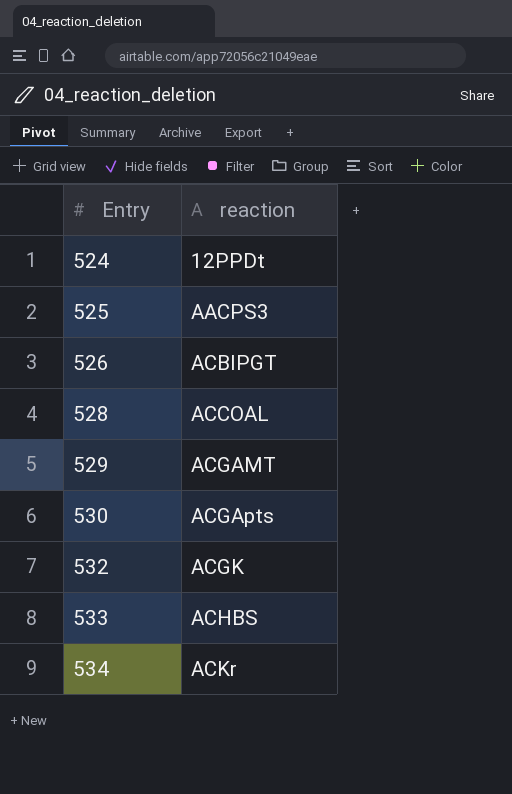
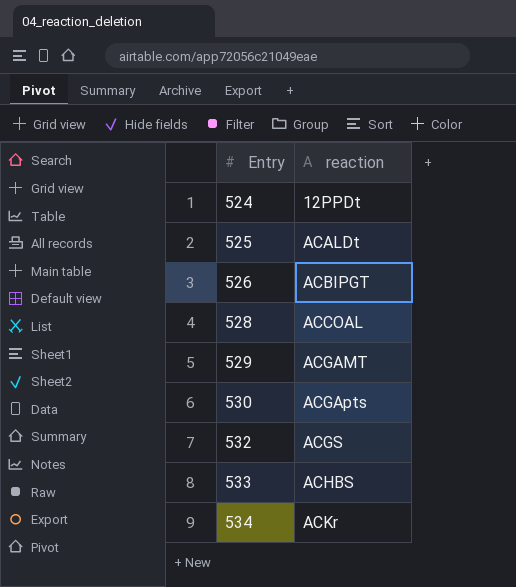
525 | reaction: AACPS3 -> ACALDt
532 | reaction: ACGK -> ACGS

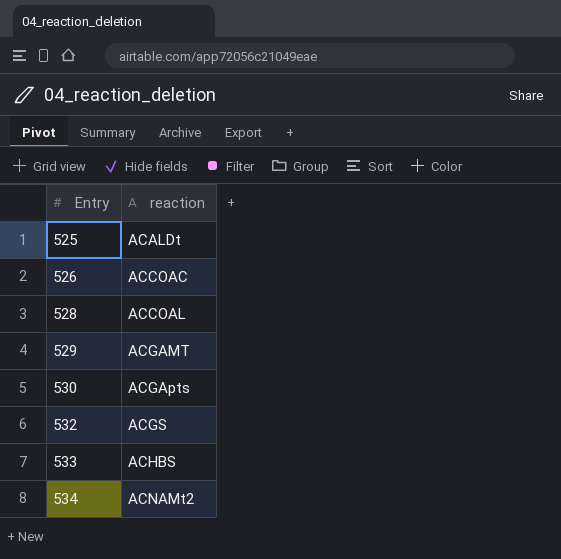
row 524: 12PPDt -> none
526 | reaction: ACBIPGT -> ACCOAC
534 | reaction: ACKr -> ACNAMt2

